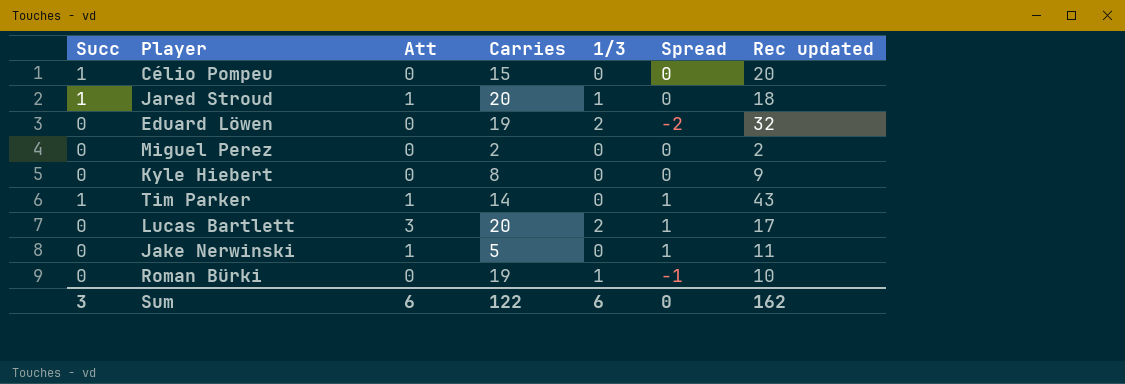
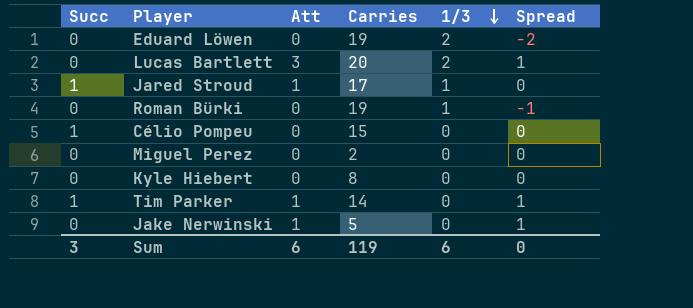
row order: none -> 1/3 descending
column Rec updated | position: 7 -> none
Jared Stroud | Carries: 20 -> 17
Sum | Carries: 122 -> 119

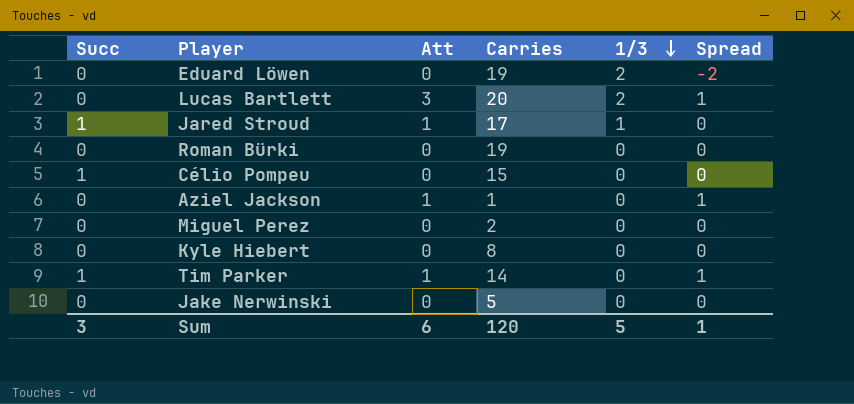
Roman Bürki | 1/3: 1 -> 0
Roman Bürki | Spread: -1 -> 0
row Aziel Jackson: none -> 0 | 1 | 1 | 0 | 1
Jake Nerwinski | Att: 1 -> 0
Jake Nerwinski | Spread: 1 -> 0
Sum | Carries: 119 -> 120
Sum | 1/3: 6 -> 5
Sum | Spread: 0 -> 1

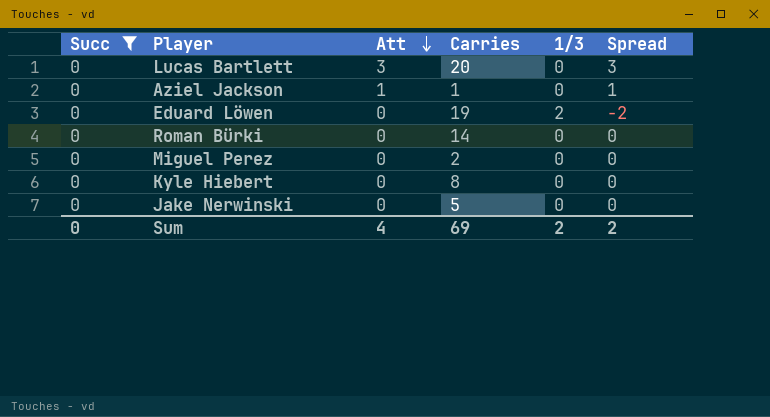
filter: none -> Succ = 0
row order: 1/3 descending -> Att descending
Lucas Bartlett | 1/3: 2 -> 0
Lucas Bartlett | Spread: 1 -> 3
Roman Bürki | Carries: 19 -> 14
Sum | Succ: 3 -> 0
Sum | Att: 6 -> 4
Sum | Carries: 120 -> 69
Sum | 1/3: 5 -> 2
Sum | Spread: 1 -> 2

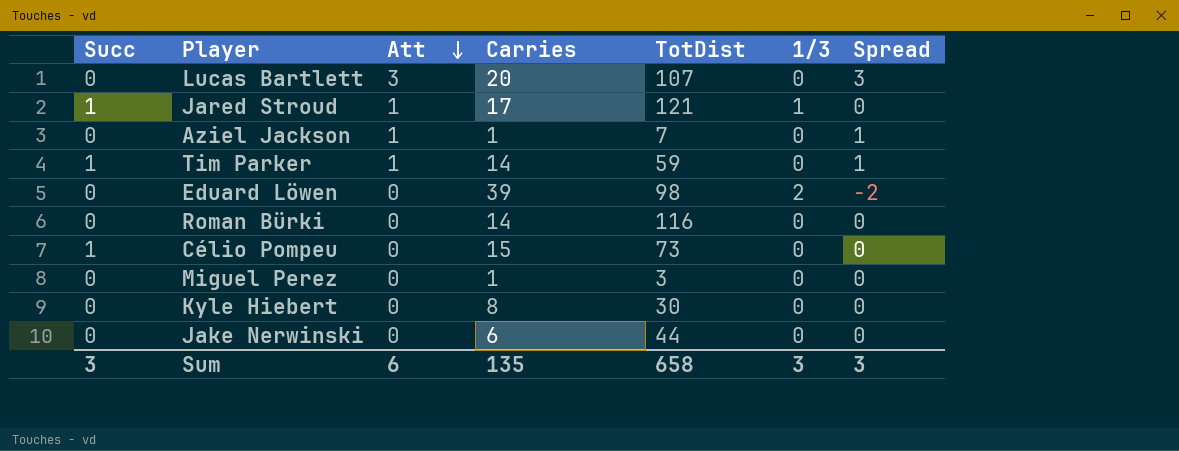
filter: Succ = 0 -> none
column TotDist | position: none -> 5
Eduard Löwen | Carries: 19 -> 39
Miguel Perez | Carries: 2 -> 1
Jake Nerwinski | Carries: 5 -> 6
Sum | Succ: 0 -> 3
Sum | Att: 4 -> 6
Sum | Carries: 69 -> 135
Sum | 1/3: 2 -> 3
Sum | Spread: 2 -> 3

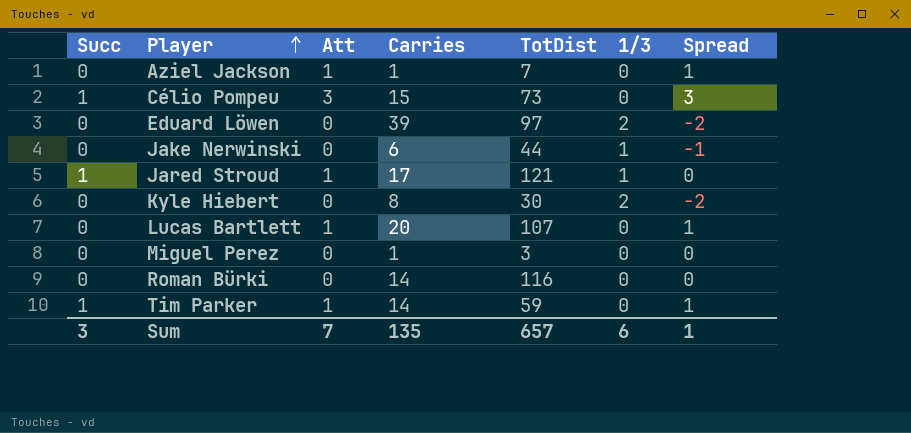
row order: Att descending -> Player ascending
Célio Pompeu | Att: 0 -> 3
Célio Pompeu | Spread: 0 -> 3
Eduard Löwen | TotDist: 98 -> 97
Jake Nerwinski | 1/3: 0 -> 1
Jake Nerwinski | Spread: 0 -> -1
Kyle Hiebert | 1/3: 0 -> 2
Kyle Hiebert | Spread: 0 -> -2
Lucas Bartlett | Att: 3 -> 1
Lucas Bartlett | Spread: 3 -> 1
Sum | Att: 6 -> 7
Sum | TotDist: 658 -> 657
Sum | 1/3: 3 -> 6
Sum | Spread: 3 -> 1

